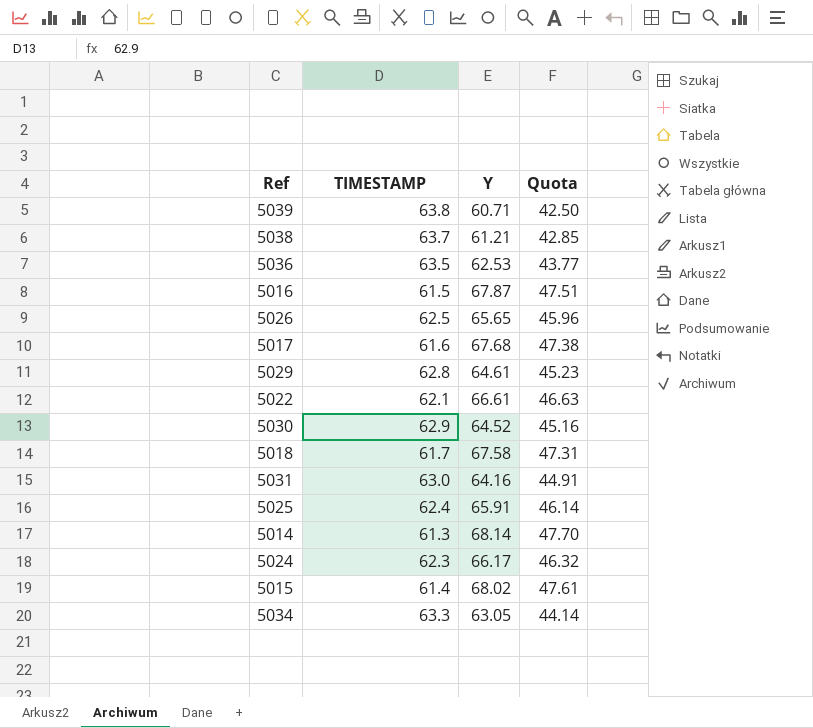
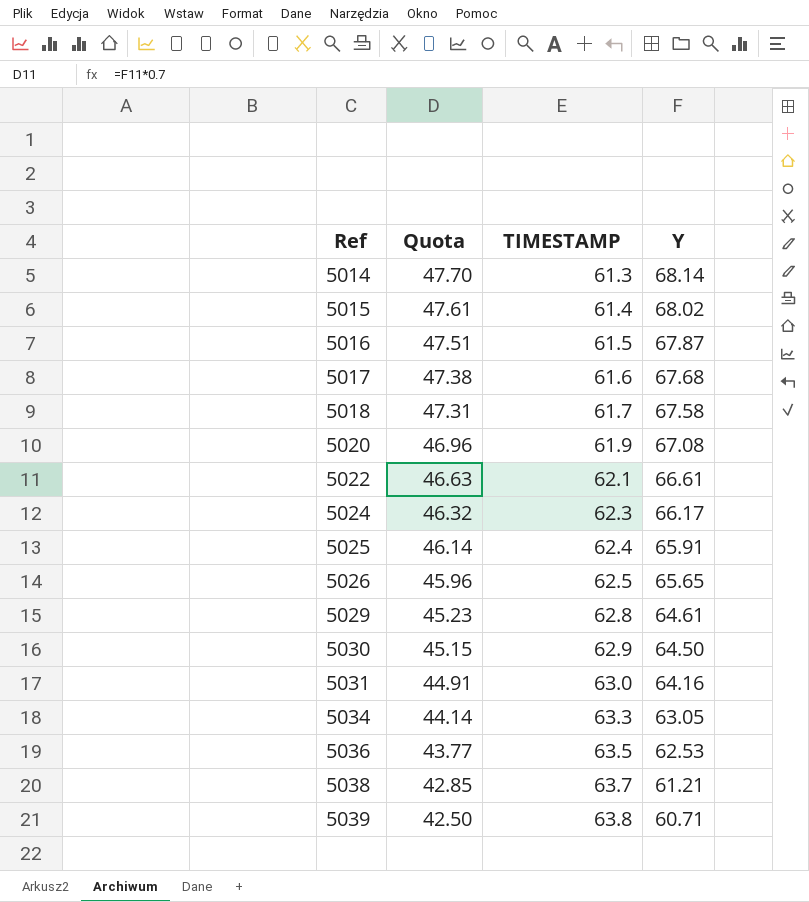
row order: none -> Ref ascending
column Quota | position: 4 -> 2
row 5020: none -> 46.96 | 61.9 | 67.08
5030 | Quota: 45.16 -> 45.15
5030 | Y: 64.52 -> 64.50

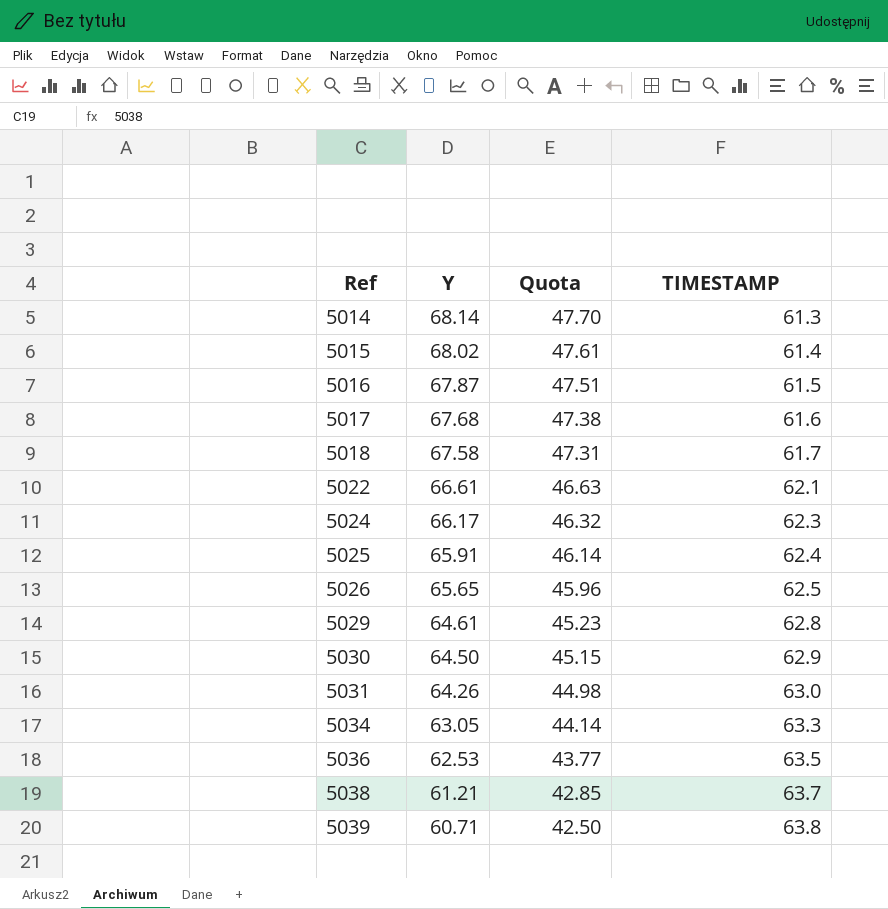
column Y | position: 4 -> 2
row 5020: 46.96 | 61.9 | 67.08 -> none
5031 | Y: 64.16 -> 64.26
5031 | Quota: 44.91 -> 44.98

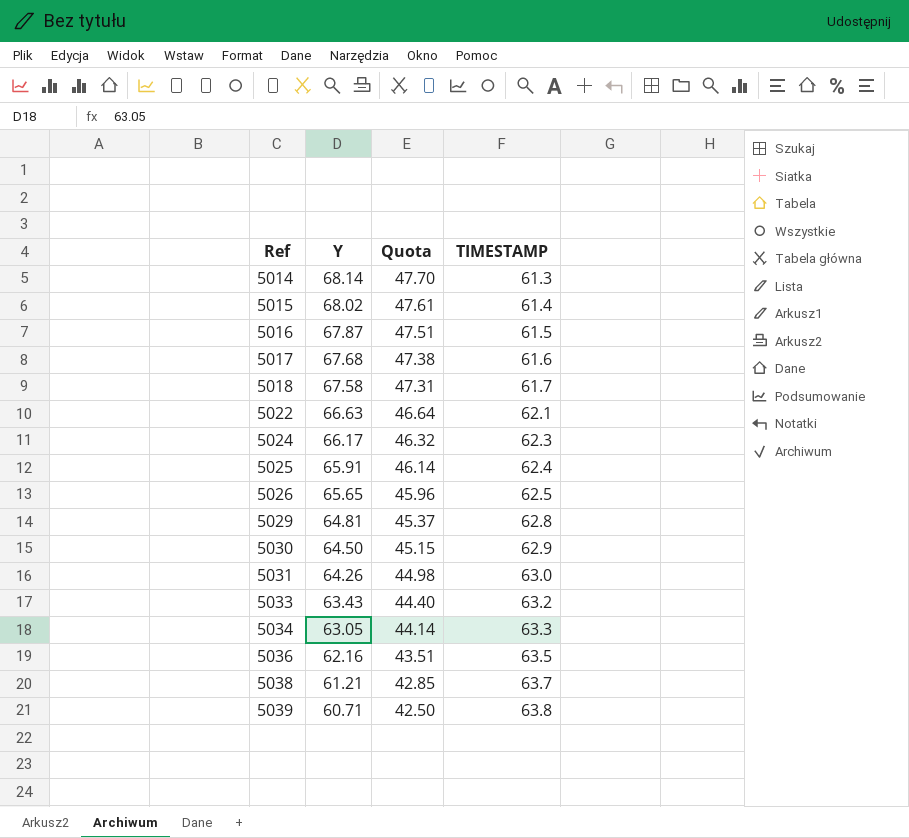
5022 | Y: 66.61 -> 66.63
5022 | Quota: 46.63 -> 46.64
5029 | Y: 64.61 -> 64.81
5029 | Quota: 45.23 -> 45.37
row 5033: none -> 63.43 | 44.40 | 63.2
5036 | Y: 62.53 -> 62.16
5036 | Quota: 43.77 -> 43.51

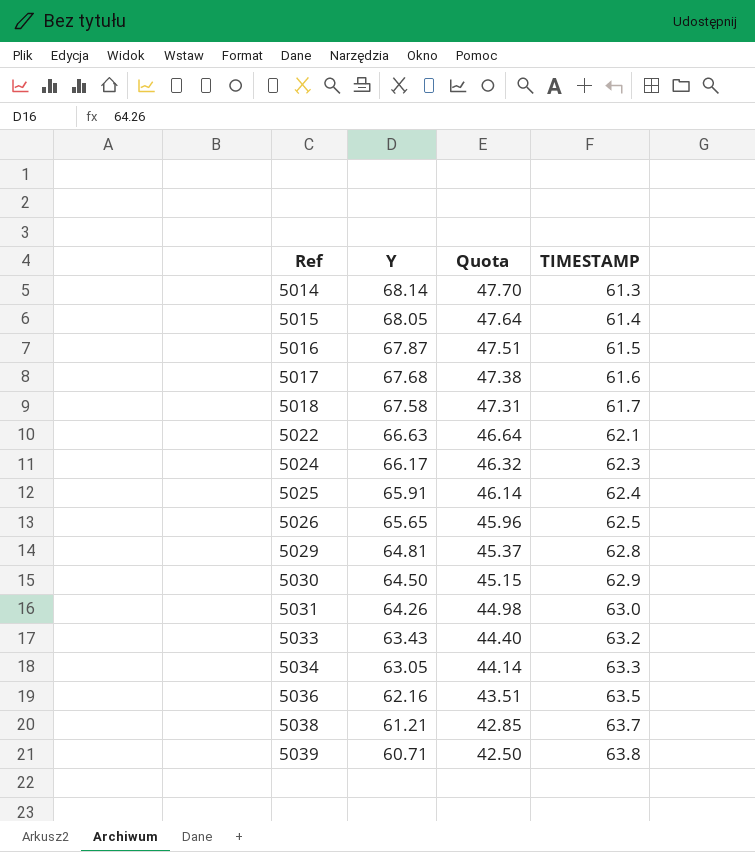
5015 | Y: 68.02 -> 68.05
5015 | Quota: 47.61 -> 47.64

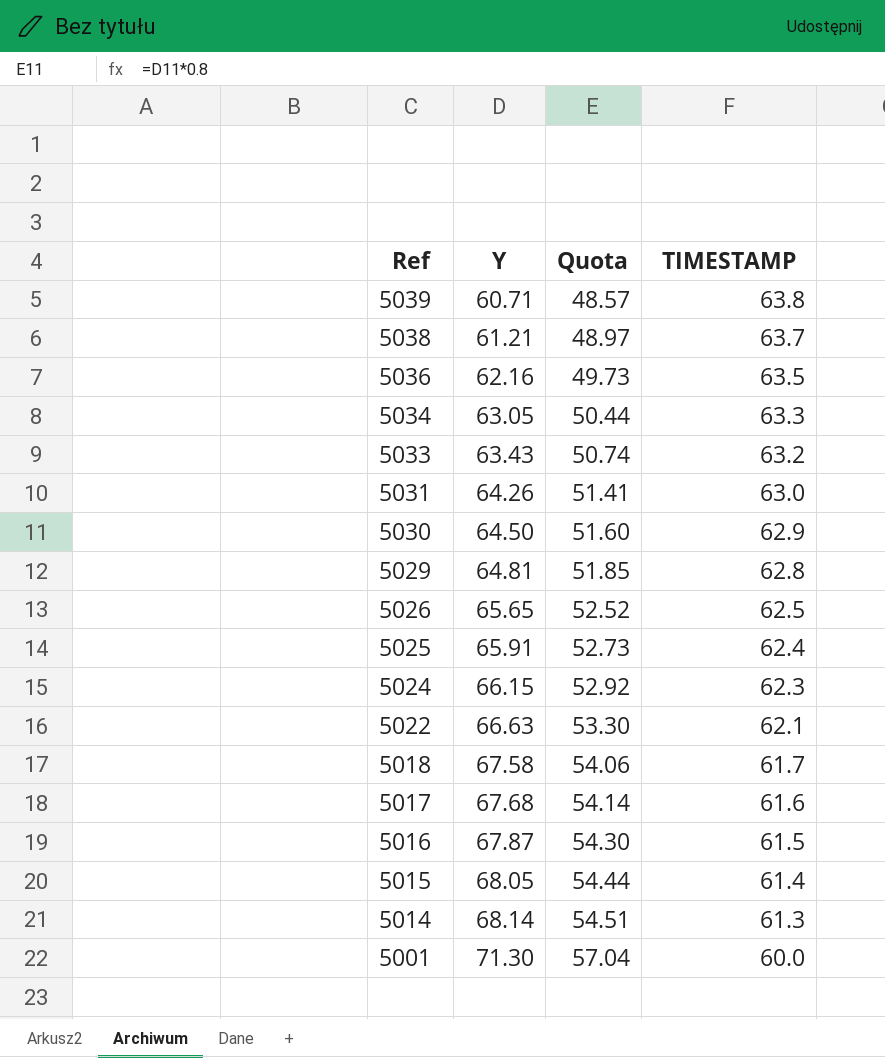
row order: Ref ascending -> Ref descending
column Quota | formula: [Y] * 0.7 -> [Y] * 0.8
5024 | Y: 66.17 -> 66.15
row 5001: none -> 71.30 | 57.04 | 60.0

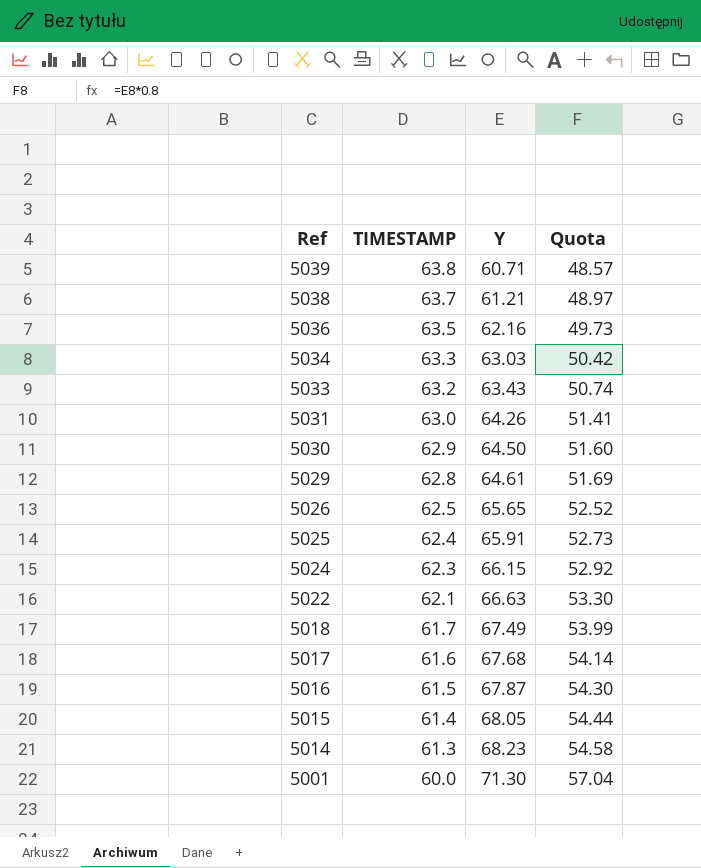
column TIMESTAMP | position: 4 -> 2
5034 | Y: 63.05 -> 63.03
5034 | Quota: 50.44 -> 50.42
5029 | Y: 64.81 -> 64.61
5029 | Quota: 51.85 -> 51.69
5018 | Y: 67.58 -> 67.49
5018 | Quota: 54.06 -> 53.99
5014 | Y: 68.14 -> 68.23
5014 | Quota: 54.51 -> 54.58

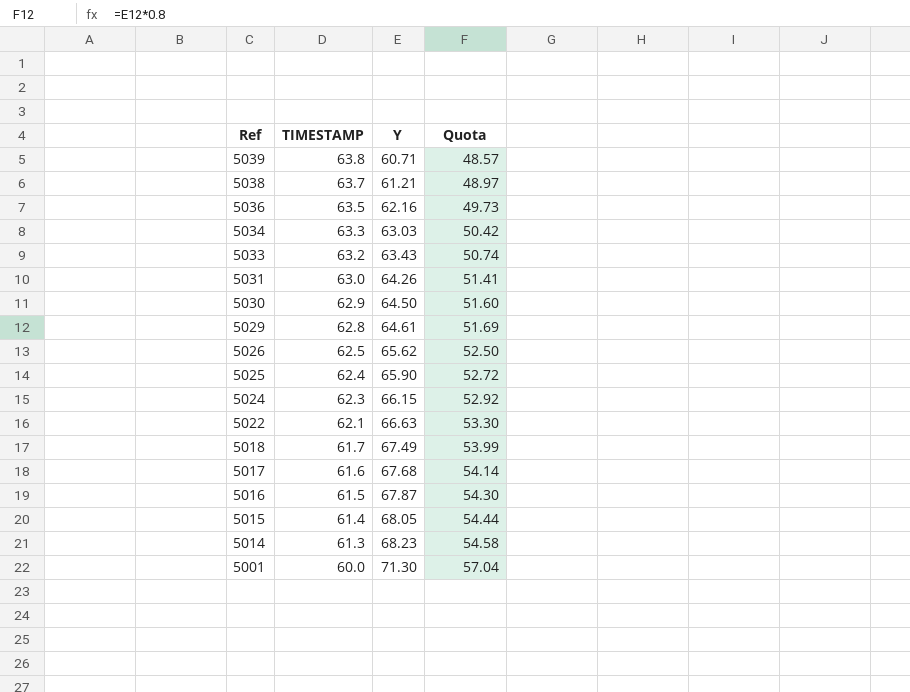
5026 | Y: 65.65 -> 65.62
5026 | Quota: 52.52 -> 52.50
5025 | Y: 65.91 -> 65.90
5025 | Quota: 52.73 -> 52.72

